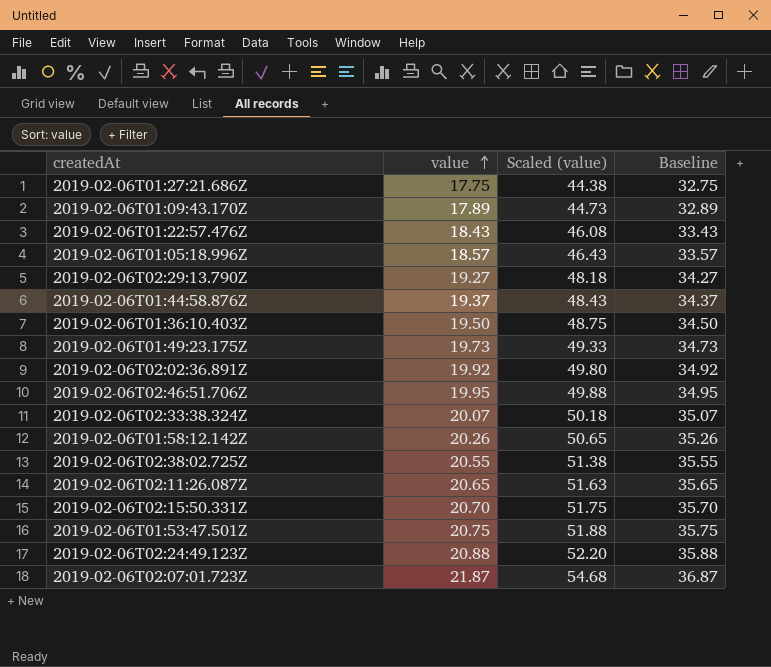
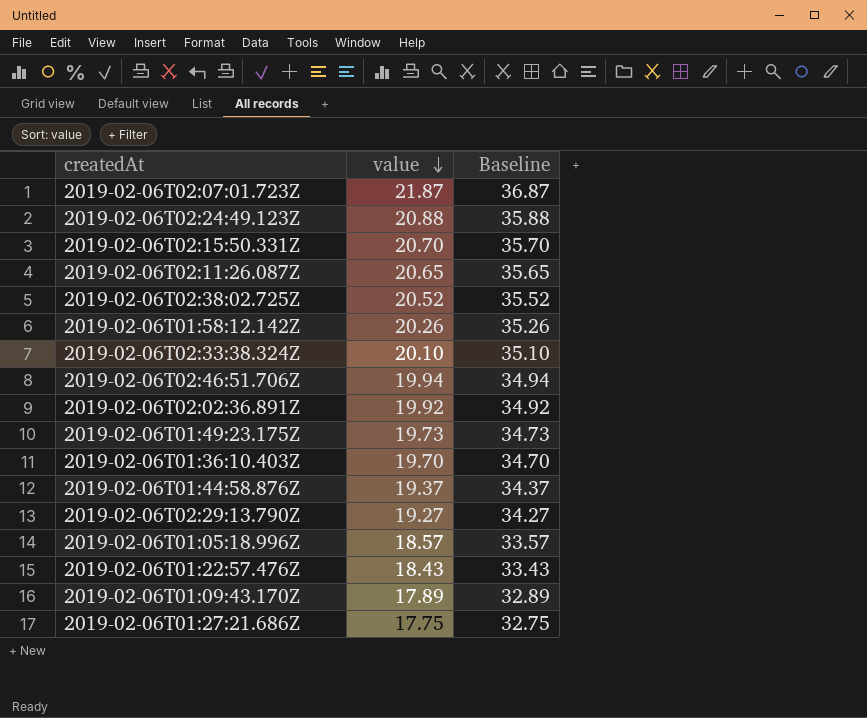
row order: value ascending -> value descending
column Scaled (value) | formula: [value] * 2.5 -> none
row 2019-02-06T01:53:47.501Z: 20.75 | 51.88 | 35.75 -> none
2019-02-06T02:38:02.725Z | value: 20.55 -> 20.52
2019-02-06T02:38:02.725Z | Baseline: 35.55 -> 35.52
2019-02-06T02:33:38.324Z | value: 20.07 -> 20.10
2019-02-06T02:33:38.324Z | Baseline: 35.07 -> 35.10
2019-02-06T02:46:51.706Z | value: 19.95 -> 19.94
2019-02-06T02:46:51.706Z | Baseline: 34.95 -> 34.94
2019-02-06T01:36:10.403Z | value: 19.50 -> 19.70
2019-02-06T01:36:10.403Z | Baseline: 34.50 -> 34.70

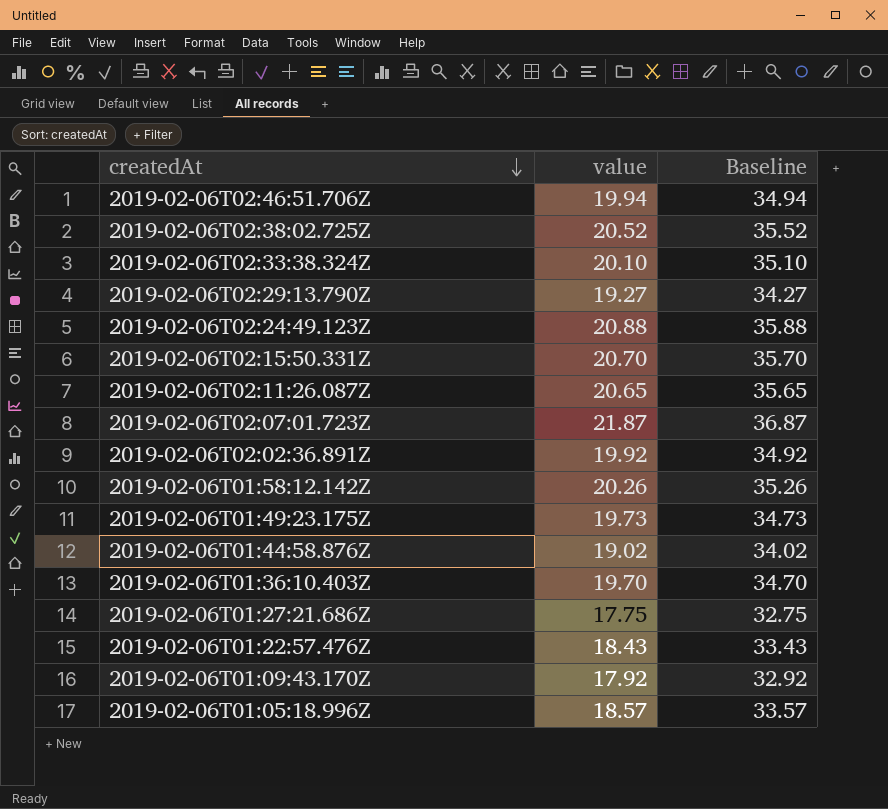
row order: value descending -> createdAt descending
2019-02-06T01:44:58.876Z | value: 19.37 -> 19.02
2019-02-06T01:44:58.876Z | Baseline: 34.37 -> 34.02
2019-02-06T01:09:43.170Z | value: 17.89 -> 17.92
2019-02-06T01:09:43.170Z | Baseline: 32.89 -> 32.92

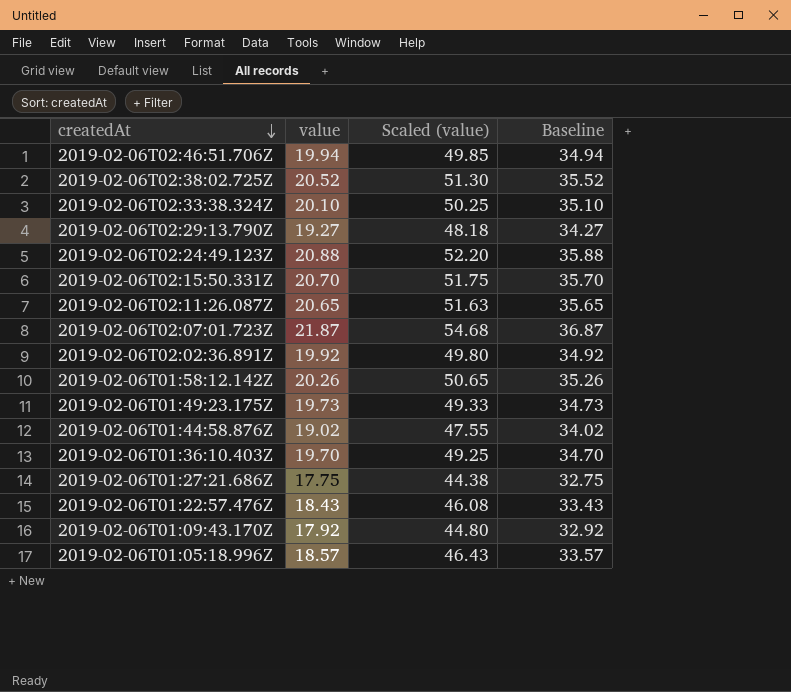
column Scaled (value) | formula: none -> [value] * 2.5

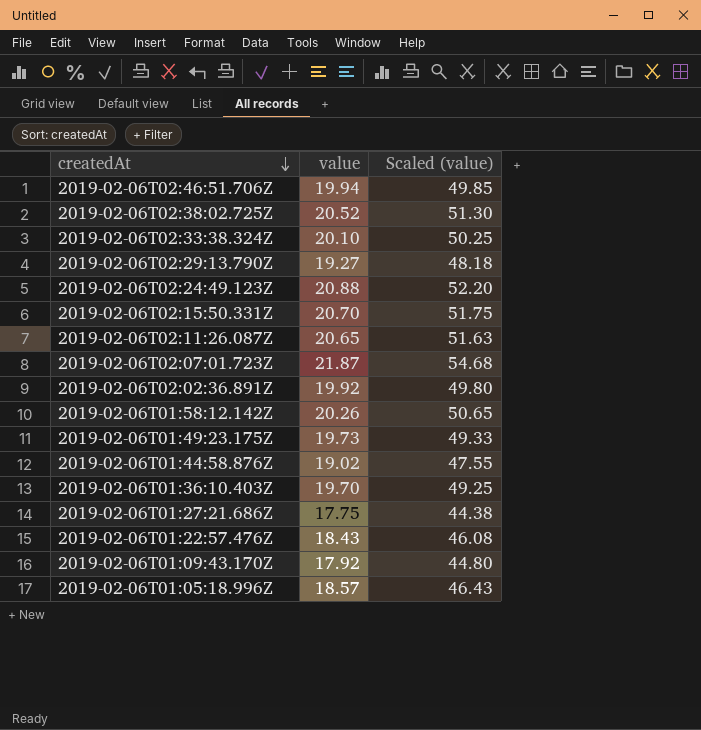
column Baseline | formula: [value] + 15 -> none

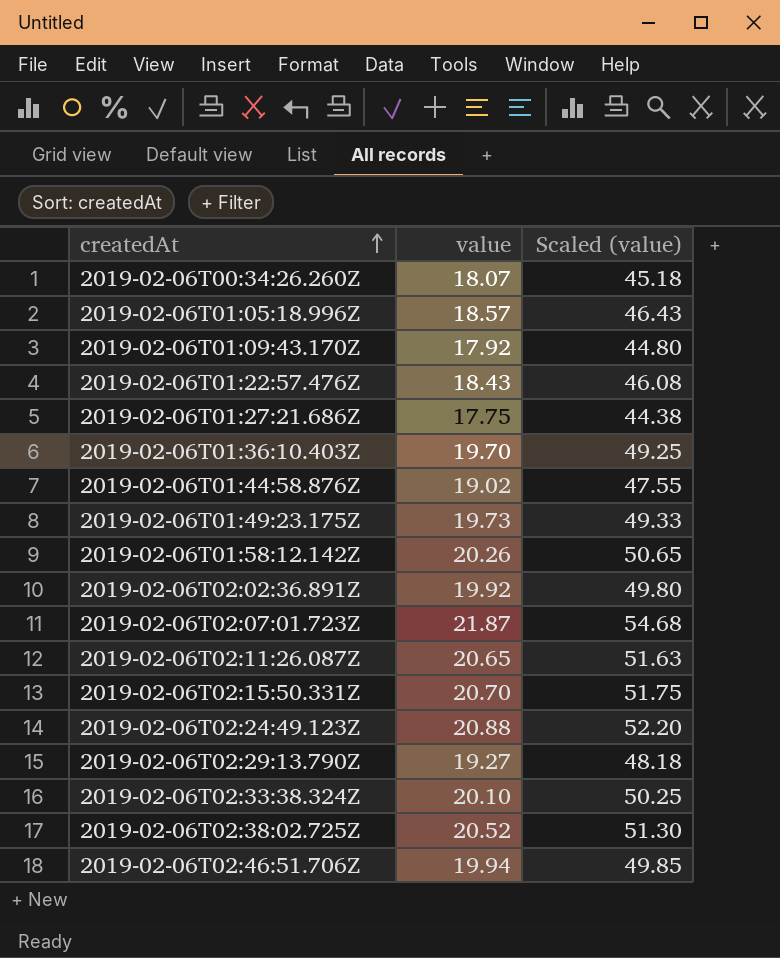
row order: createdAt descending -> createdAt ascending
row 2019-02-06T00:34:26.260Z: none -> 18.07 | 45.18

